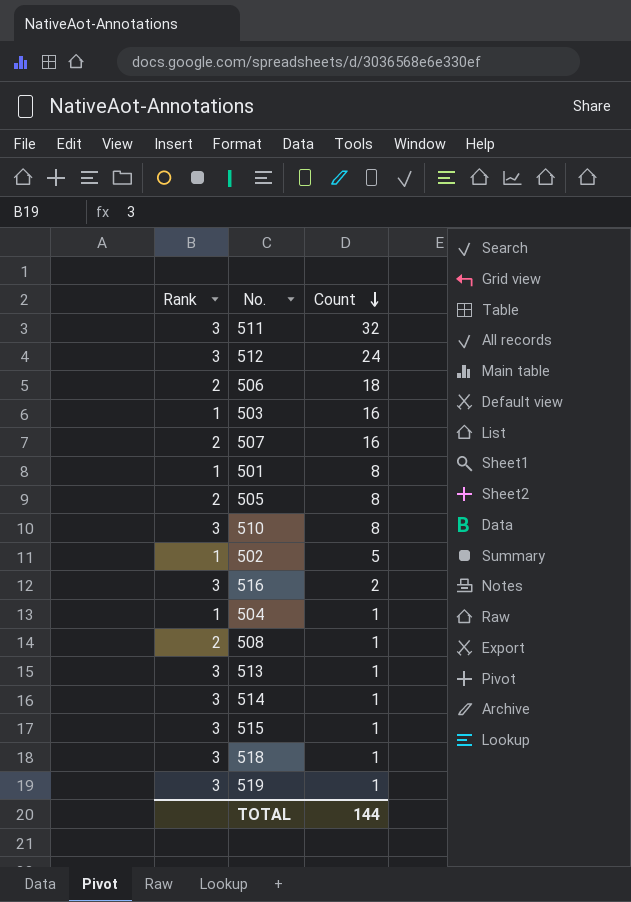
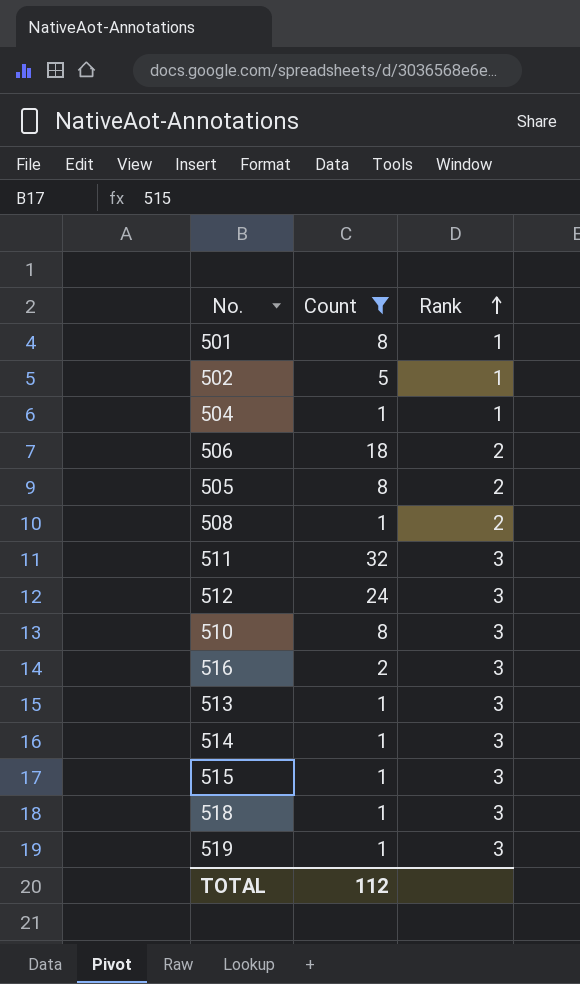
filter: none -> Count != 16
row order: Count descending -> Rank ascending
column Rank | position: 1 -> 3
TOTAL | Count: 144 -> 112

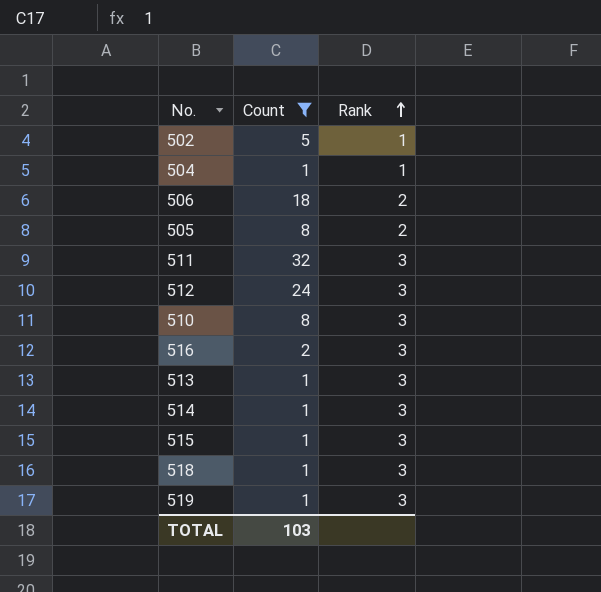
row 501: 8 | 1 -> none
row 508: 1 | 2 -> none
TOTAL | Count: 112 -> 103

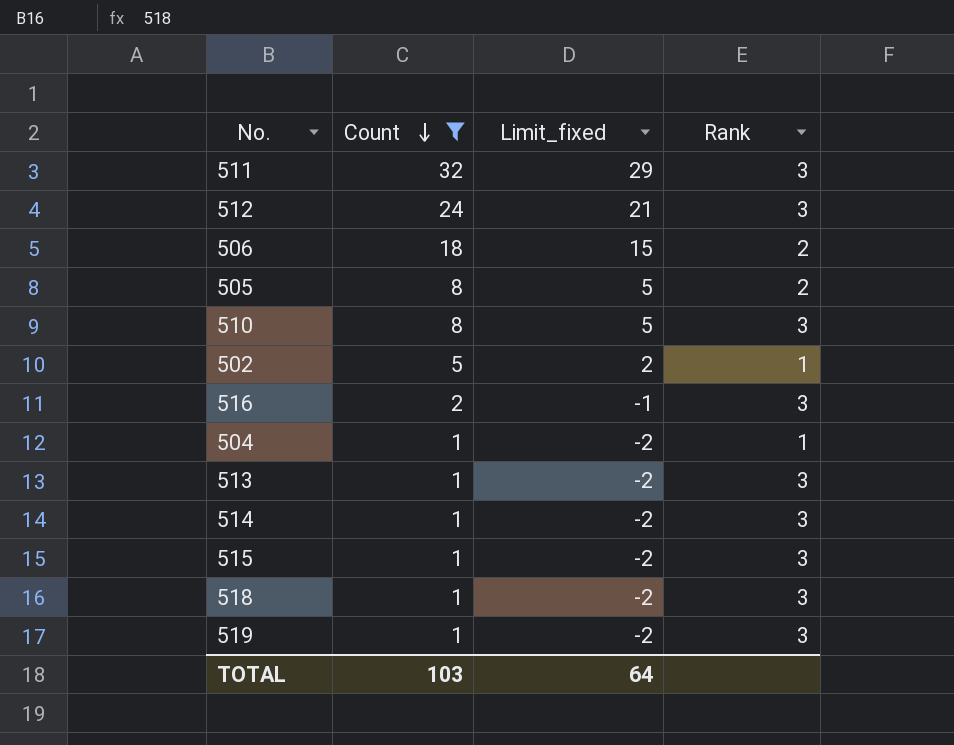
row order: Rank ascending -> Count descending
column Limit_fixed | formula: none -> [Count] - 3

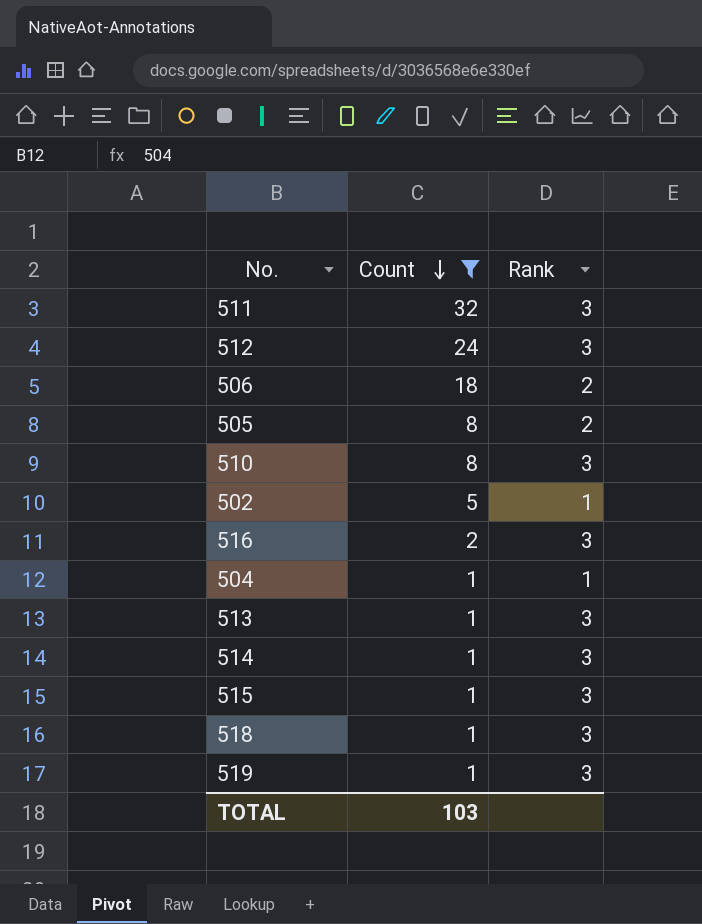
column Limit_fixed | formula: [Count] - 3 -> none

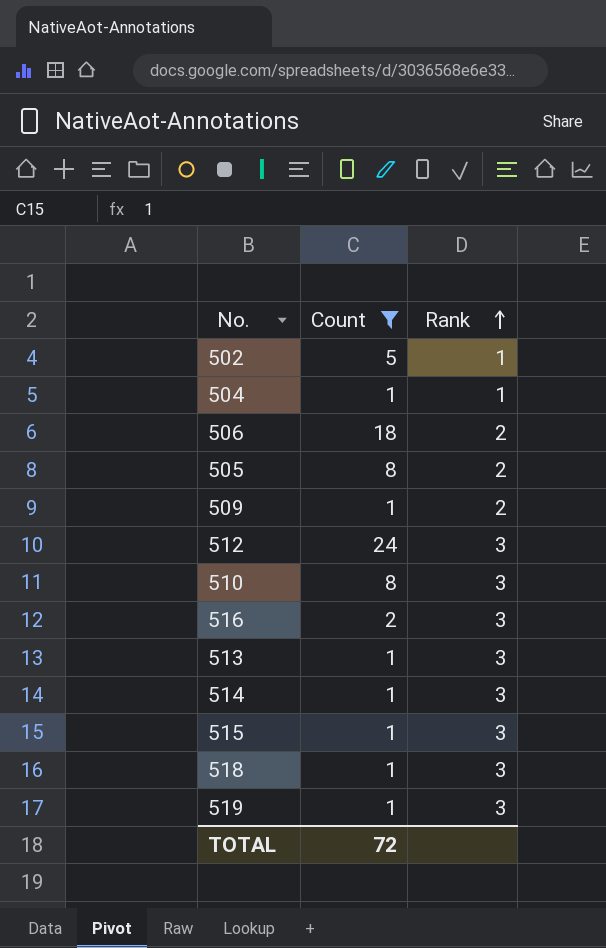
row order: Count descending -> Rank ascending
row 511: 32 | 3 -> none
row 509: none -> 1 | 2
TOTAL | Count: 103 -> 72

